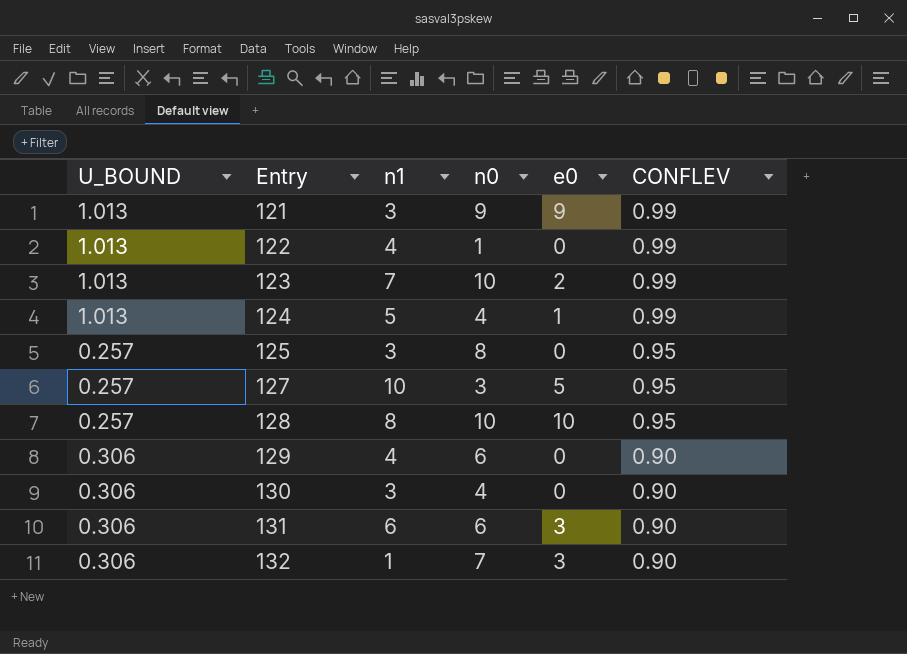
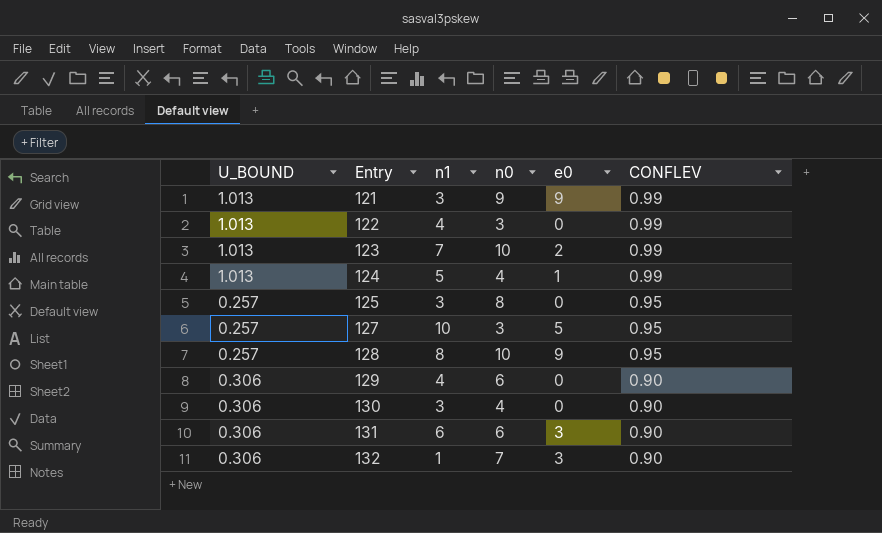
122 | n0: 1 -> 3
128 | e0: 10 -> 9

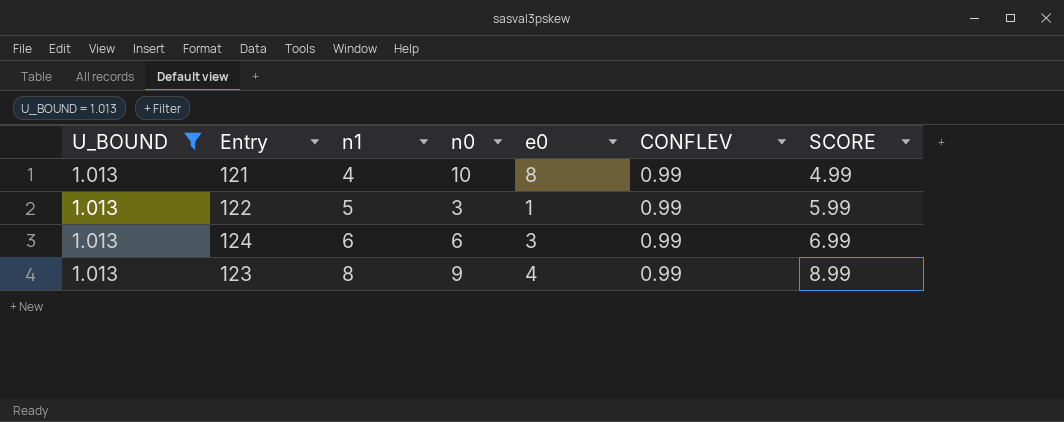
filter: none -> U_BOUND = 1.013
row order: Entry ascending -> n1 ascending
column SCORE | formula: none -> [n1] + [CONFLEV]
121 | n1: 3 -> 4
121 | n0: 9 -> 10
121 | e0: 9 -> 8
122 | n1: 4 -> 5
122 | e0: 0 -> 1
124 | n1: 5 -> 6
124 | n0: 4 -> 6
124 | e0: 1 -> 3
123 | n1: 7 -> 8
123 | n0: 10 -> 9
123 | e0: 2 -> 4

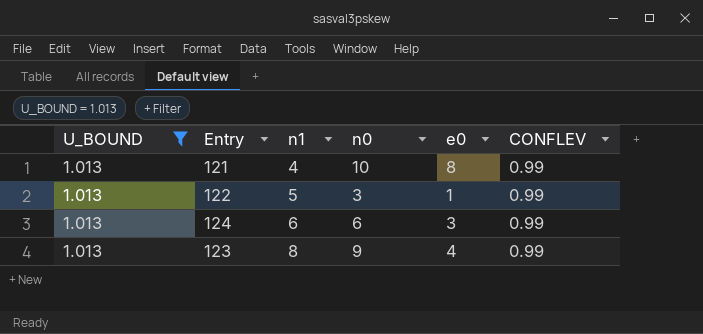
column SCORE | formula: [n1] + [CONFLEV] -> none

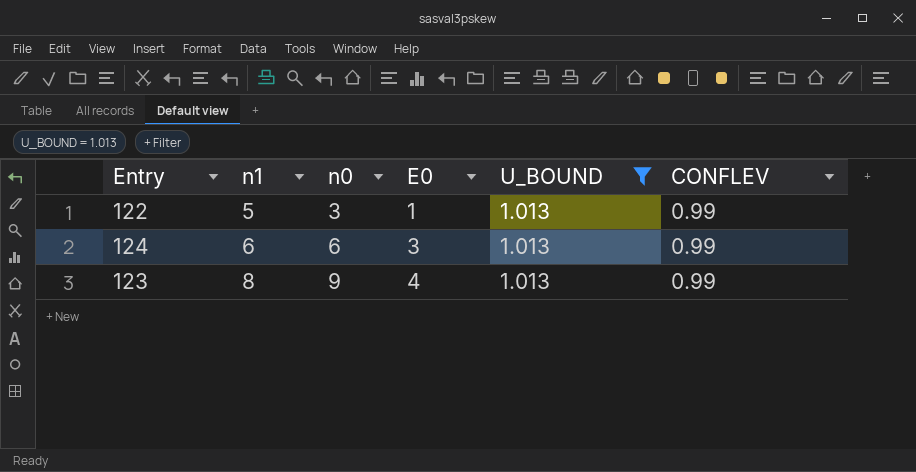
column name: e0 -> E0
column U_BOUND | position: 1 -> 5
row 121: 1.013 | 4 | 10 | 8 | 0.99 -> none

